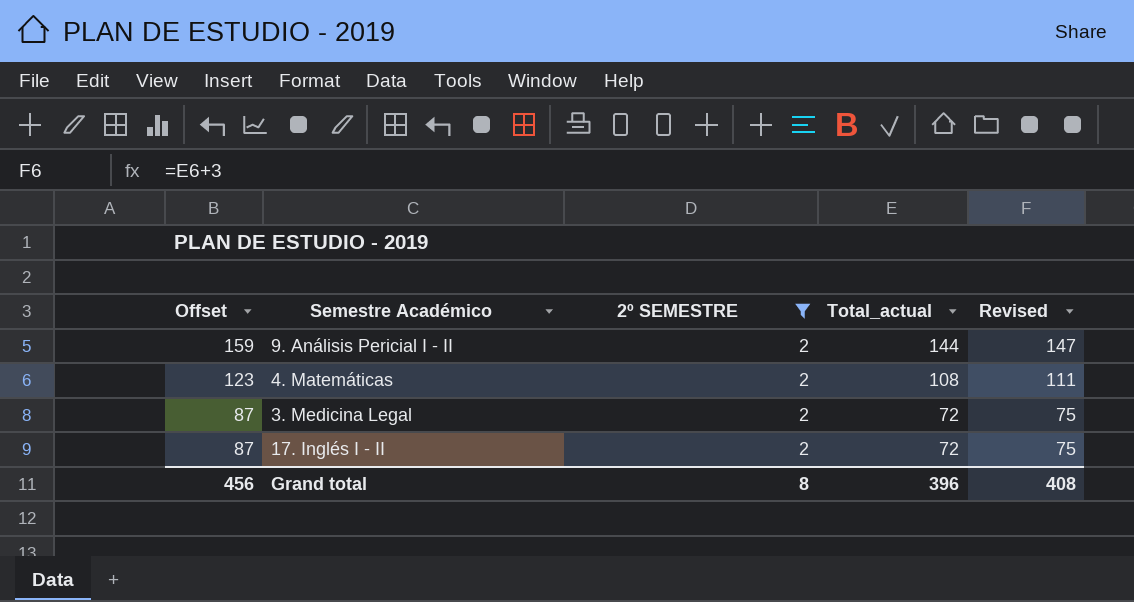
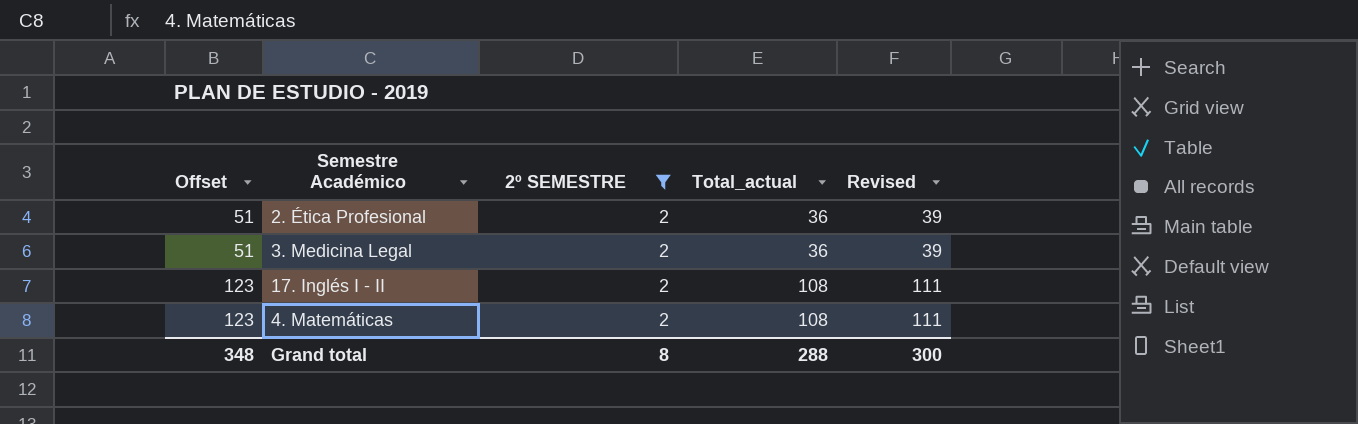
row order: Offset descending -> Offset ascending
row 9. Análisis Pericial I - II: 159 | 2 | 144 | 147 -> none
row 2. Ética Profesional: none -> 51 | 2 | 36 | 39
3. Medicina Legal | Offset: 87 -> 51
3. Medicina Legal | Total_actual: 72 -> 36
3. Medicina Legal | Revised: 75 -> 39
17. Inglés I - II | Offset: 87 -> 123
17. Inglés I - II | Total_actual: 72 -> 108
17. Inglés I - II | Revised: 75 -> 111
Grand total | Offset: 456 -> 348
Grand total | Total_actual: 396 -> 288
Grand total | Revised: 408 -> 300

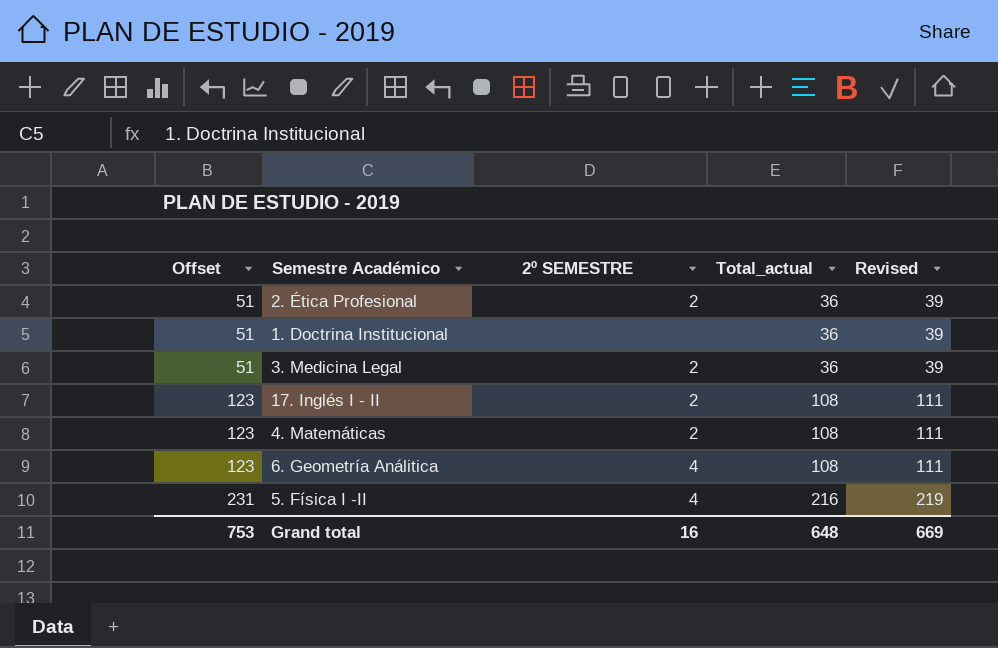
filter: 2º SEMESTRE = 2 -> none
Grand total | Offset: 348 -> 753
Grand total | 2º SEMESTRE: 8 -> 16
Grand total | Total_actual: 288 -> 648
Grand total | Revised: 300 -> 669

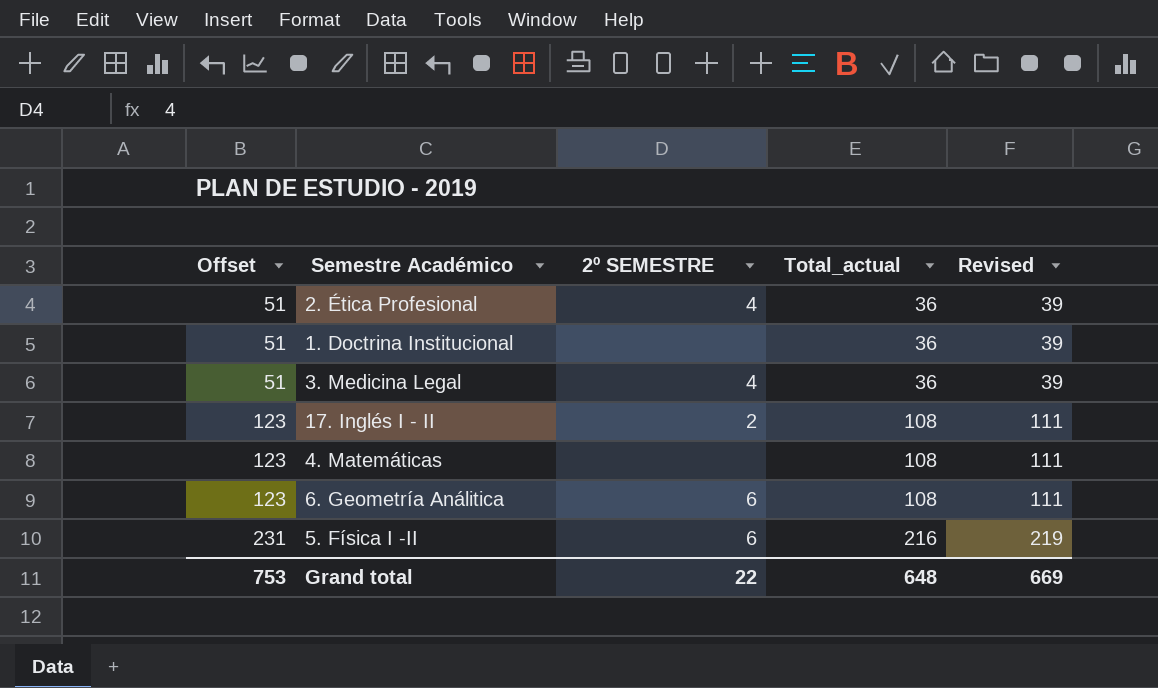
2. Ética Profesional | 2º SEMESTRE: 2 -> 4
3. Medicina Legal | 2º SEMESTRE: 2 -> 4
4. Matemáticas | 2º SEMESTRE: 2 -> none
6. Geometría Análitica | 2º SEMESTRE: 4 -> 6
5. Física I -II | 2º SEMESTRE: 4 -> 6
Grand total | 2º SEMESTRE: 16 -> 22

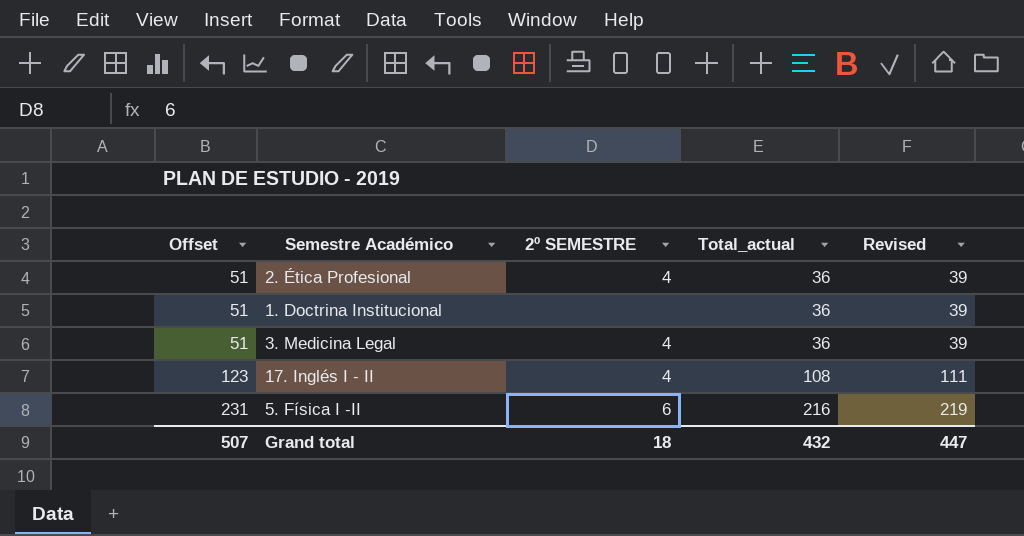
row 4. Matemáticas: 123 | none | 108 | 111 -> none
row 6. Geometría Análitica: 123 | 6 | 108 | 111 -> none
17. Inglés I - II | 2º SEMESTRE: 2 -> 4
Grand total | Offset: 753 -> 507
Grand total | 2º SEMESTRE: 22 -> 18
Grand total | Total_actual: 648 -> 432
Grand total | Revised: 669 -> 447

